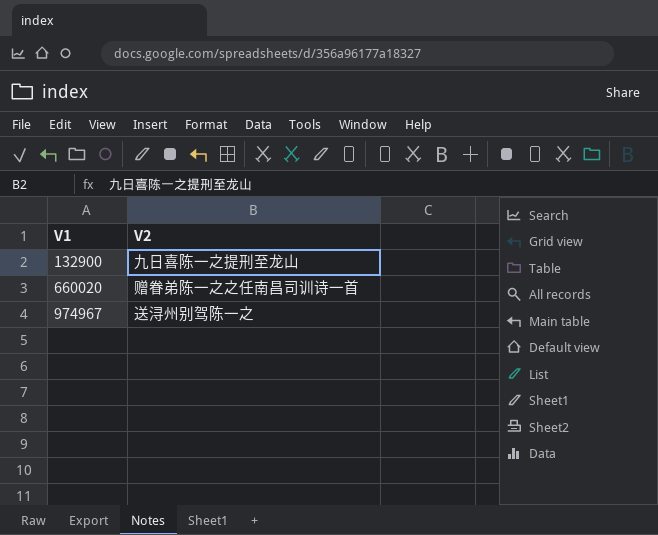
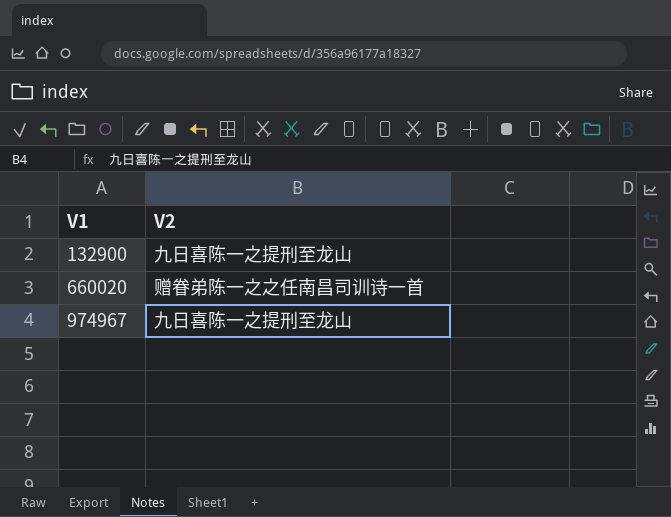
974967 | V2: 送浔州别驾陈一之 -> 九日喜陈一之提刑至龙山

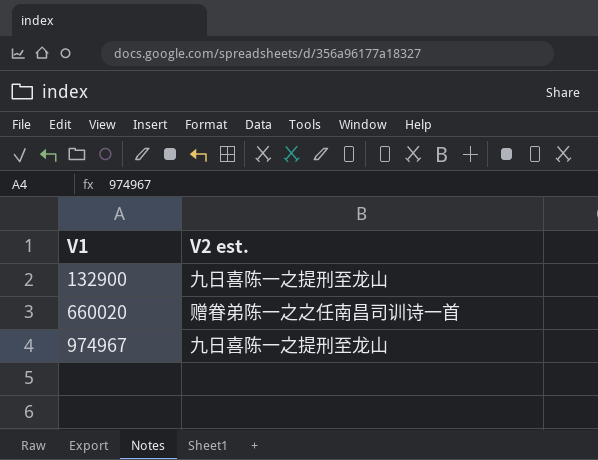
column name: V2 -> V2 est.

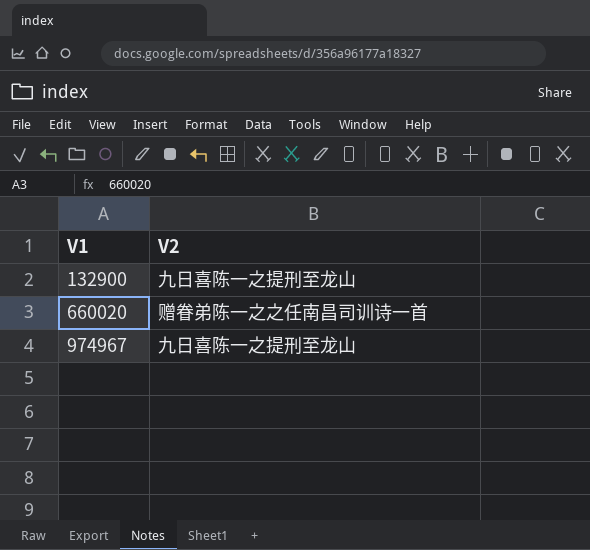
column name: V2 est. -> V2

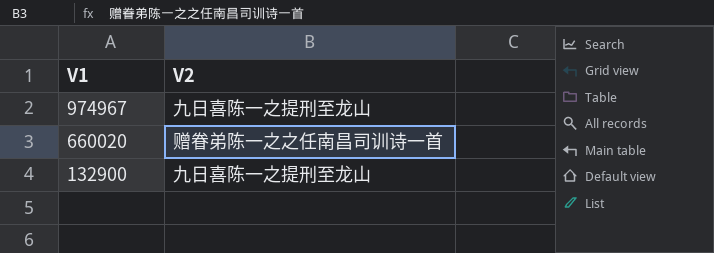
row order: V1 ascending -> V1 descending

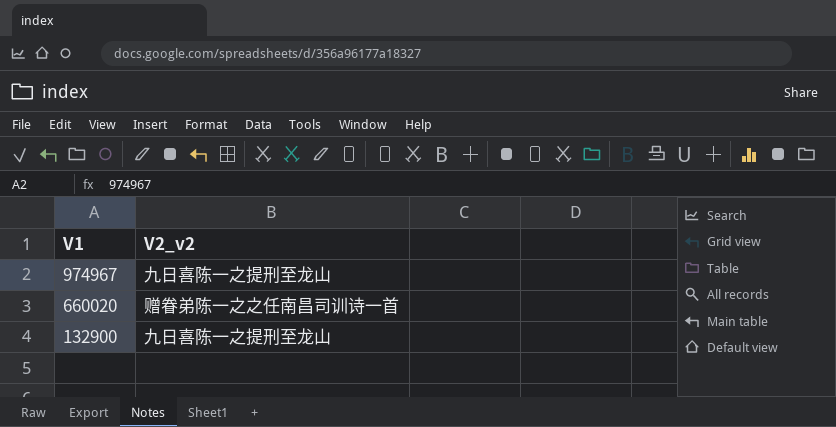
column name: V2 -> V2_v2

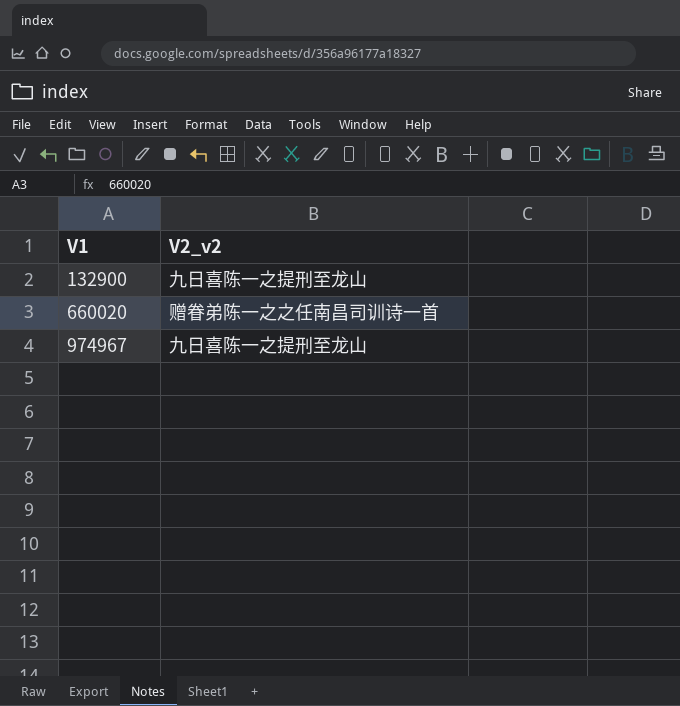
row order: V1 descending -> V1 ascending

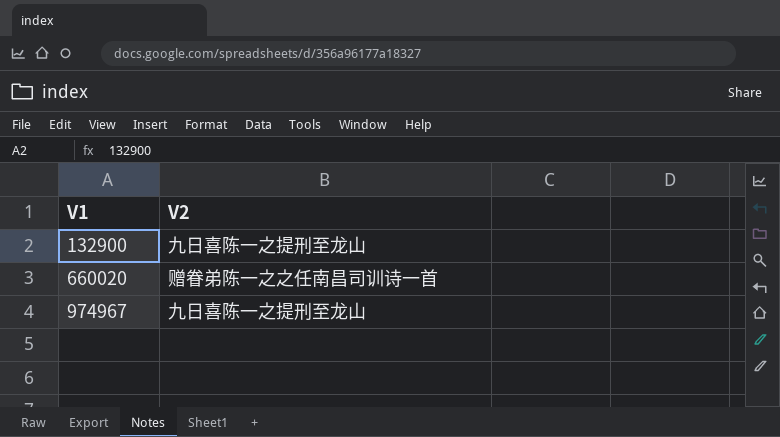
column name: V2_v2 -> V2

